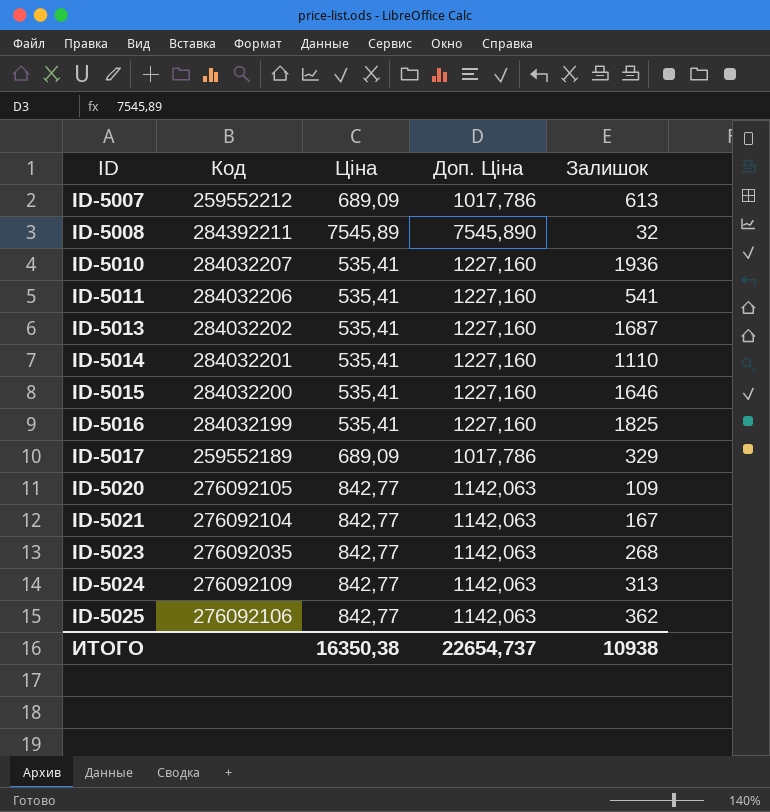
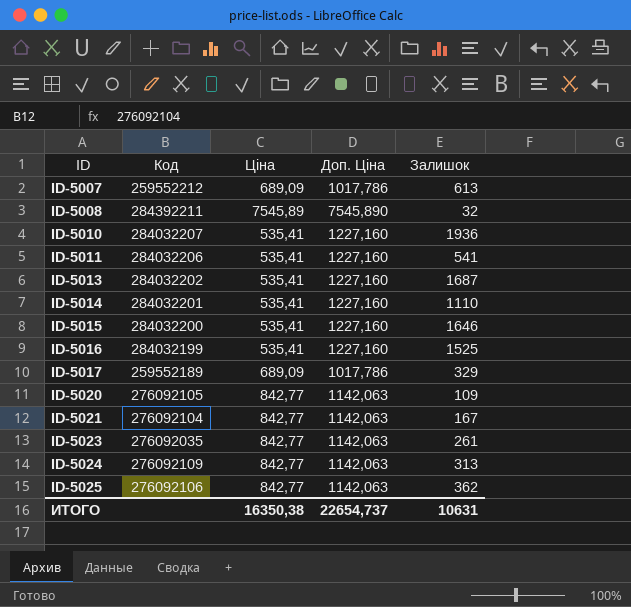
ID-5016 | Залишок: 1825 -> 1525
ID-5023 | Залишок: 268 -> 261
ИТОГО | Залишок: 10938 -> 10631

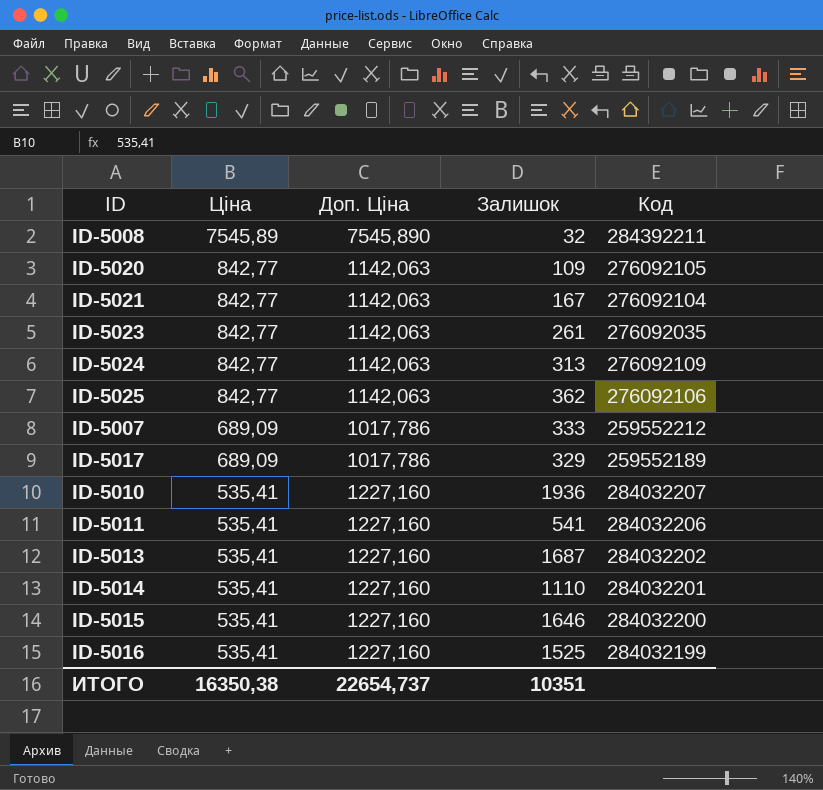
row order: ID ascending -> Ціна descending
column Код | position: 2 -> 5
ID-5007 | Залишок: 613 -> 333
ИТОГО | Залишок: 10631 -> 10351

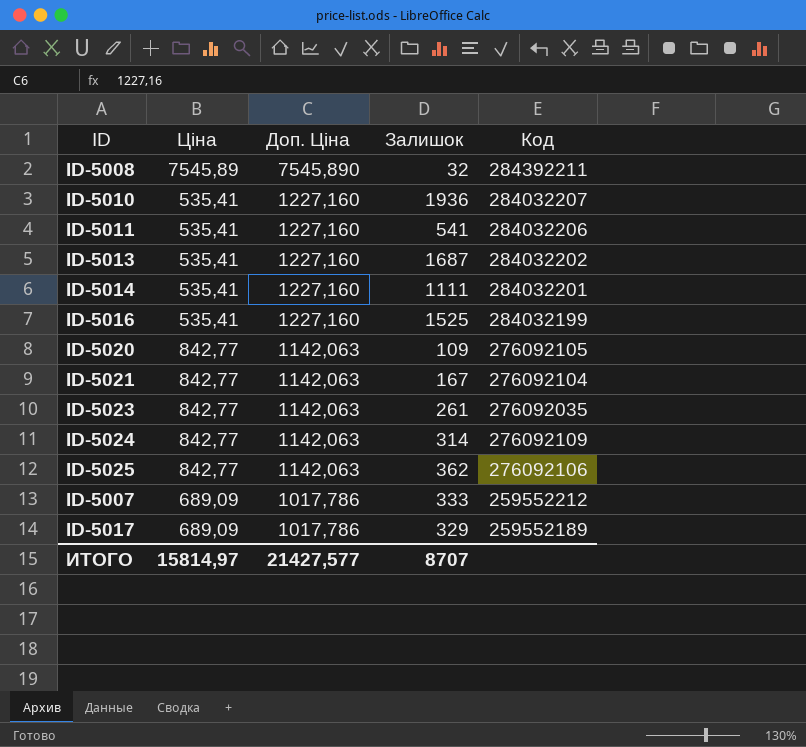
row order: Ціна descending -> Доп. Ціна descending
row ID-5015: 535,41 | 1227,160 | 1646 | 284032200 -> none
ID-5014 | Залишок: 1110 -> 1111
ID-5024 | Залишок: 313 -> 314
ИТОГО | Ціна: 16350,38 -> 15814,97
ИТОГО | Доп. Ціна: 22654,737 -> 21427,577
ИТОГО | Залишок: 10351 -> 8707

